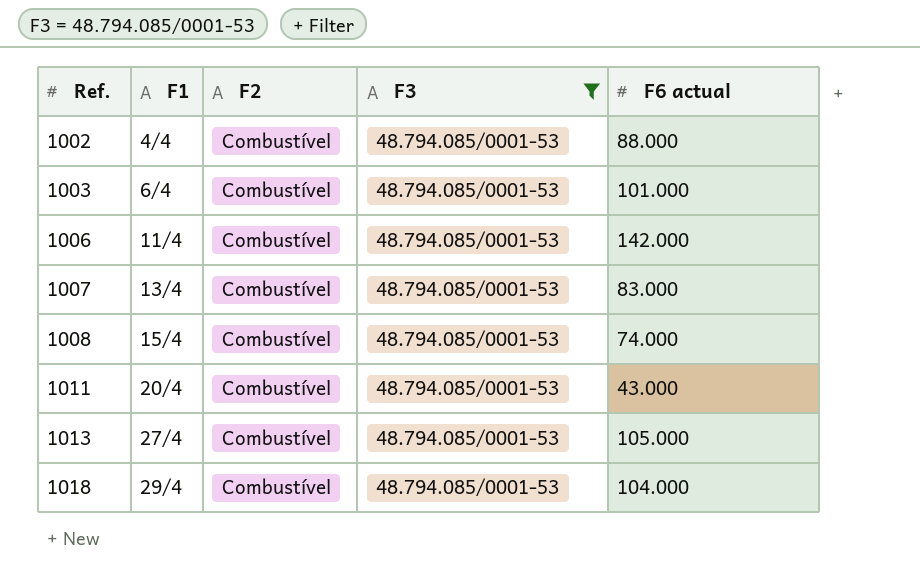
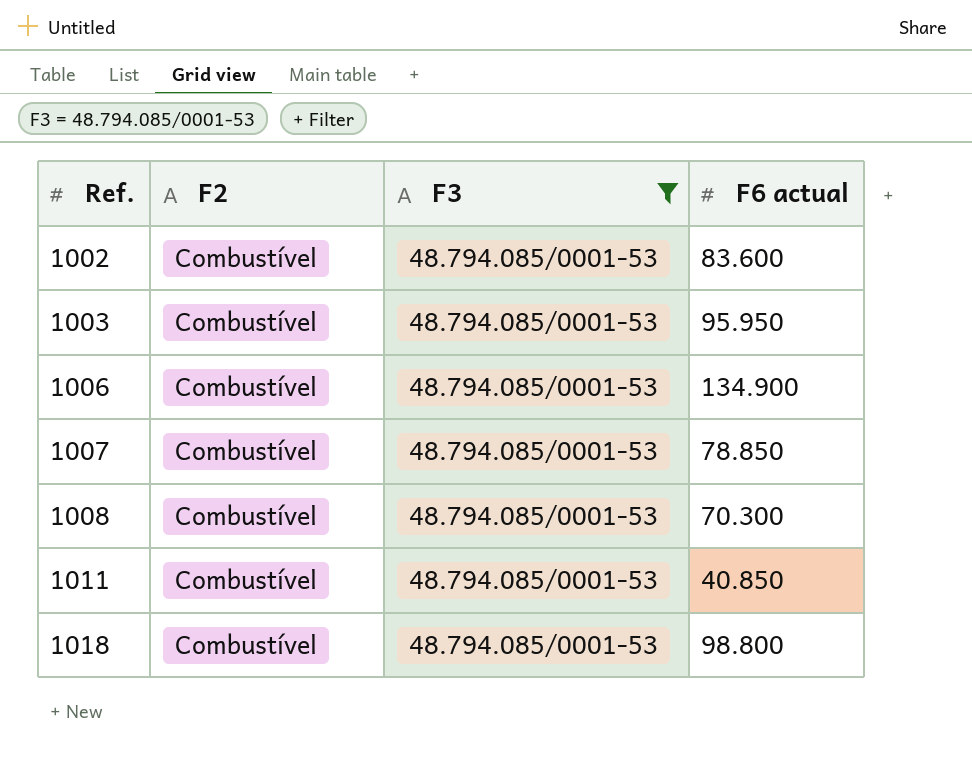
column F1 | position: 2 -> none
row 1013: 27/4 | Combustível | 48.794.085/0001-53 | 105.000 -> none
1002 | F6 actual: 88.000 -> 83.600
1003 | F6 actual: 101.000 -> 95.950
1006 | F6 actual: 142.000 -> 134.900
1007 | F6 actual: 83.000 -> 78.850
1008 | F6 actual: 74.000 -> 70.300
1011 | F6 actual: 43.000 -> 40.850
1018 | F6 actual: 104.000 -> 98.800

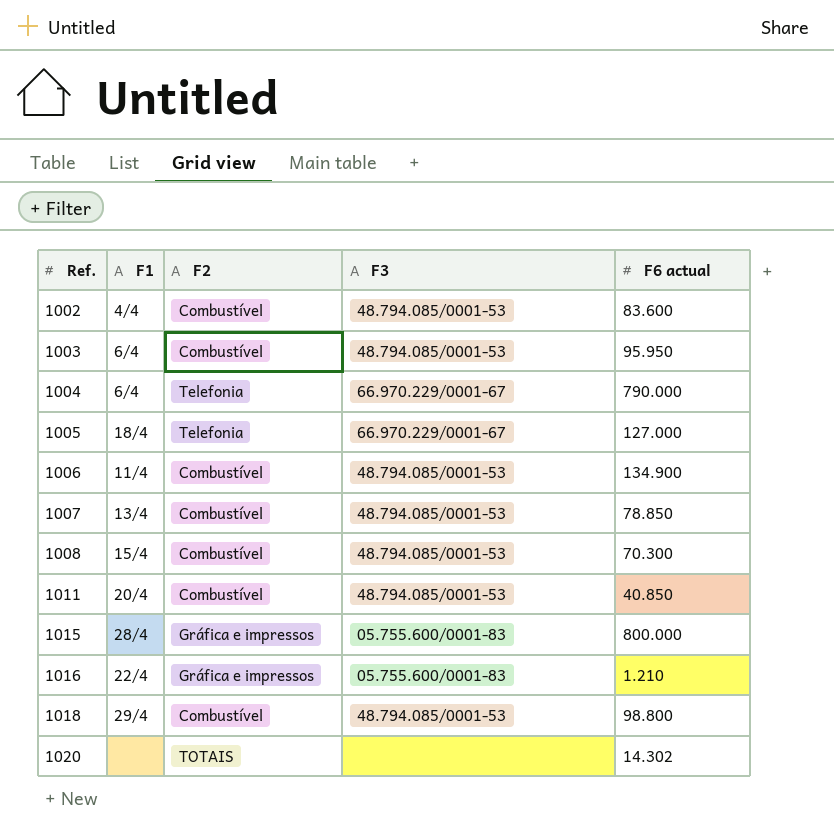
filter: F3 = 48.794.085/0001-53 -> none
column F1 | position: none -> 2

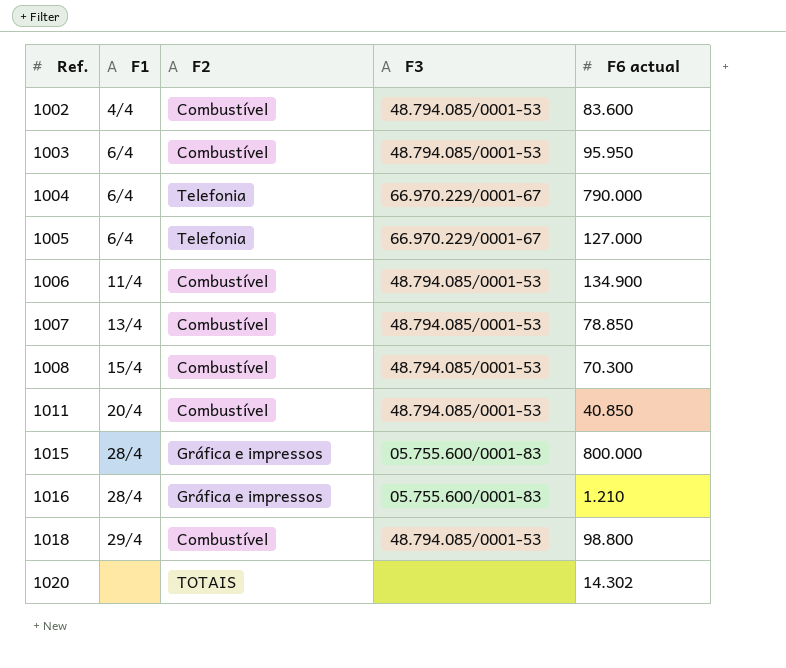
1005 | F1: 18/4 -> 6/4
1016 | F1: 22/4 -> 28/4

